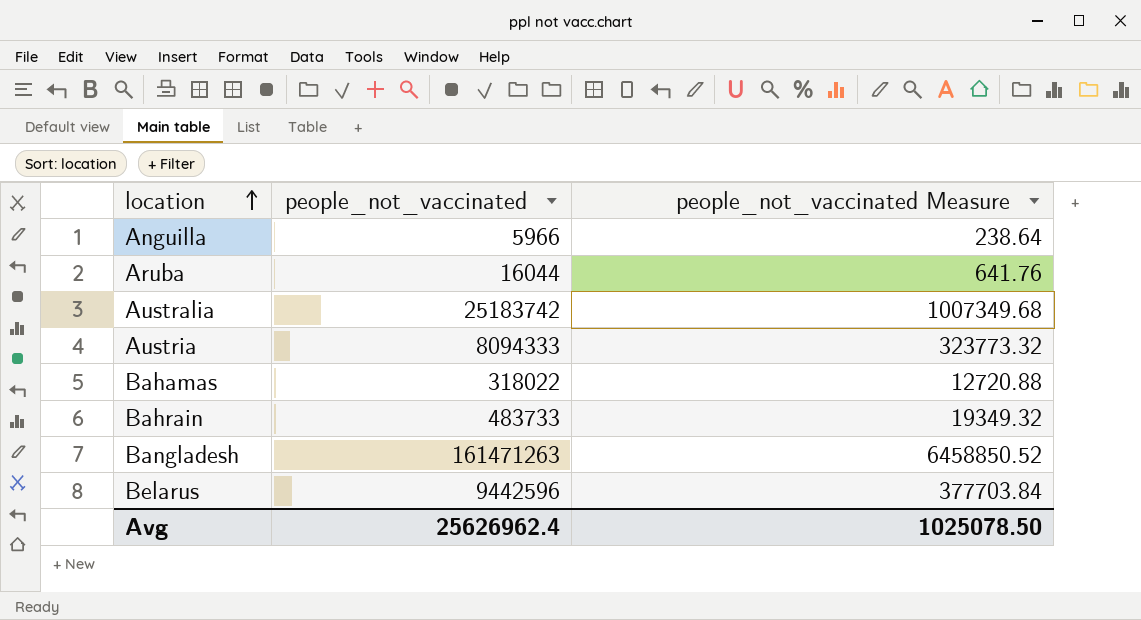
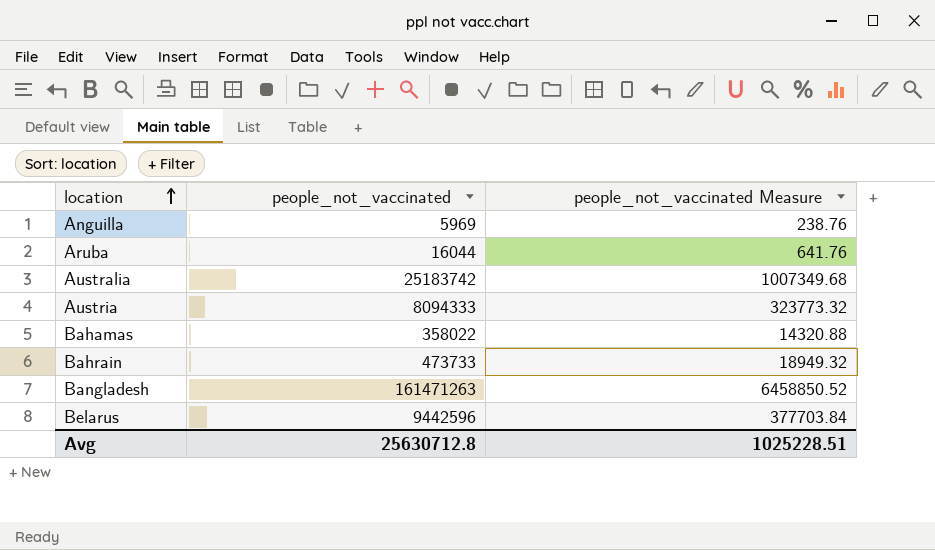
Anguilla | people_not_vaccinated: 5966 -> 5969
Anguilla | people_not_vaccinated Measure: 238.64 -> 238.76
Bahamas | people_not_vaccinated: 318022 -> 358022
Bahamas | people_not_vaccinated Measure: 12720.88 -> 14320.88
Bahrain | people_not_vaccinated: 483733 -> 473733
Bahrain | people_not_vaccinated Measure: 19349.32 -> 18949.32
Avg | people_not_vaccinated: 25626962.4 -> 25630712.8
Avg | people_not_vaccinated Measure: 1025078.50 -> 1025228.51

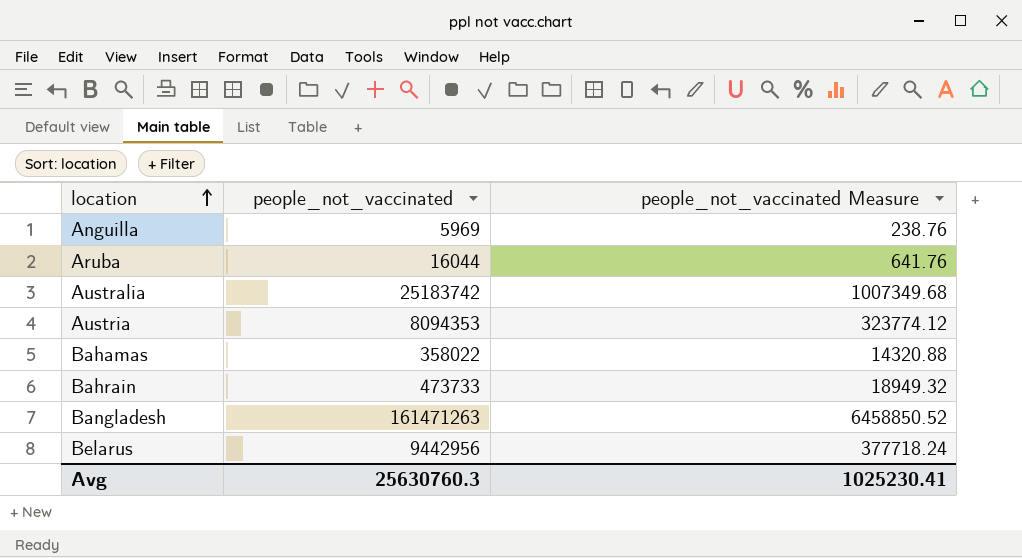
Austria | people_not_vaccinated: 8094333 -> 8094353
Austria | people_not_vaccinated Measure: 323773.32 -> 323774.12
Belarus | people_not_vaccinated: 9442596 -> 9442956
Belarus | people_not_vaccinated Measure: 377703.84 -> 377718.24
Avg | people_not_vaccinated: 25630712.8 -> 25630760.3
Avg | people_not_vaccinated Measure: 1025228.51 -> 1025230.41

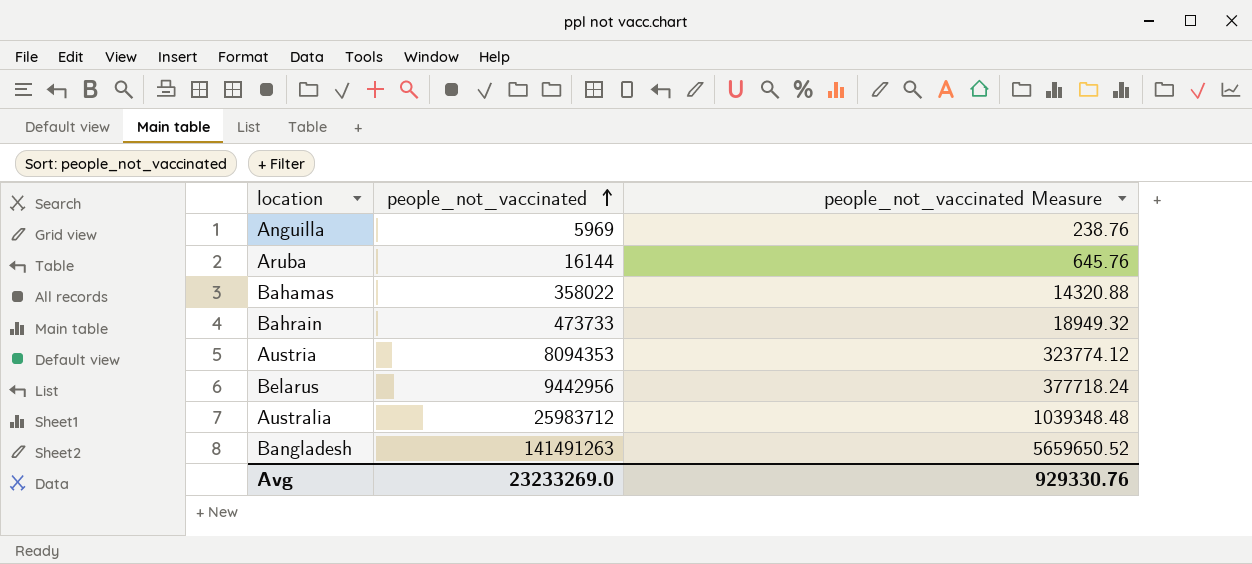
row order: location ascending -> people_not_vaccinated ascending
Aruba | people_not_vaccinated: 16044 -> 16144
Aruba | people_not_vaccinated Measure: 641.76 -> 645.76
Australia | people_not_vaccinated: 25183742 -> 25983712
Australia | people_not_vaccinated Measure: 1007349.68 -> 1039348.48
Bangladesh | people_not_vaccinated: 161471263 -> 141491263
Bangladesh | people_not_vaccinated Measure: 6458850.52 -> 5659650.52
Avg | people_not_vaccinated: 25630760.3 -> 23233269.0
Avg | people_not_vaccinated Measure: 1025230.41 -> 929330.76

